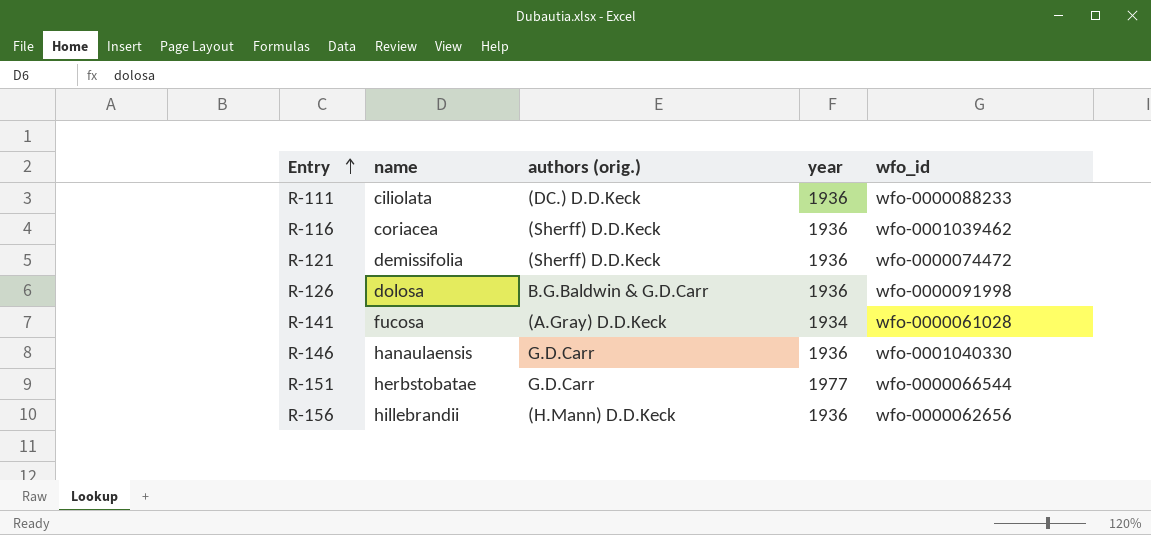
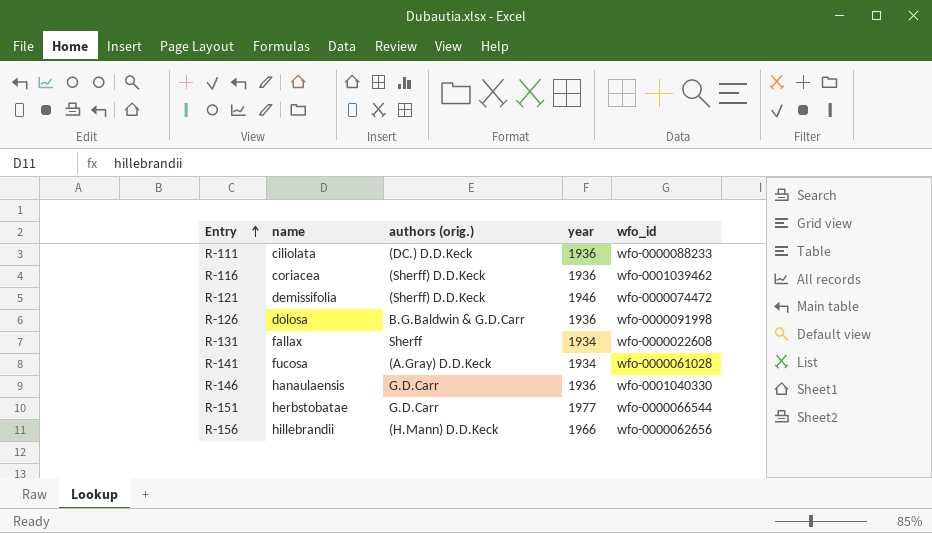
R-121 | year: 1936 -> 1946
row R-131: none -> fallax | Sherff | 1934 | wfo-0000022608
R-156 | year: 1936 -> 1966

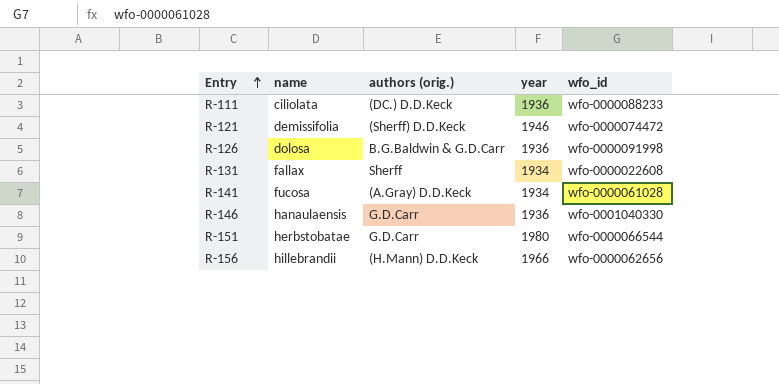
row R-116: coriacea | (Sherff) D.D.Keck | 1936 | wfo-0001039462 -> none
R-151 | year: 1977 -> 1980

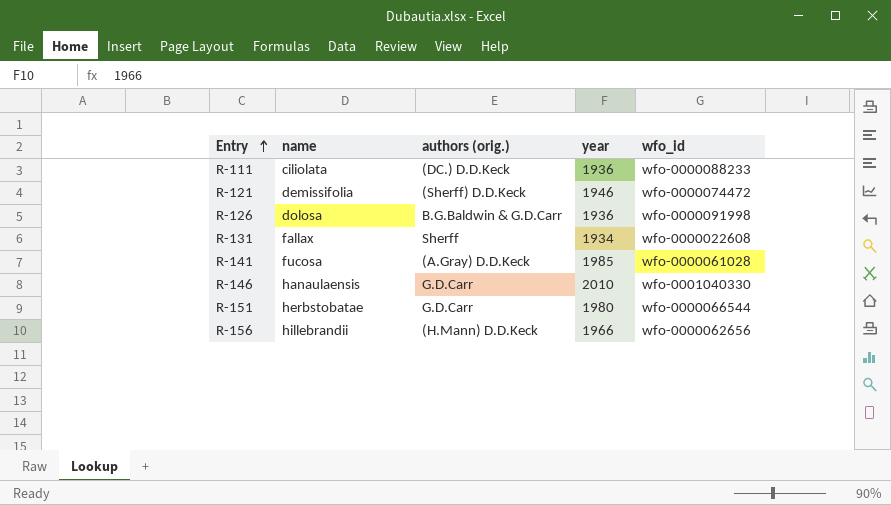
R-141 | year: 1934 -> 1985
R-146 | year: 1936 -> 2010

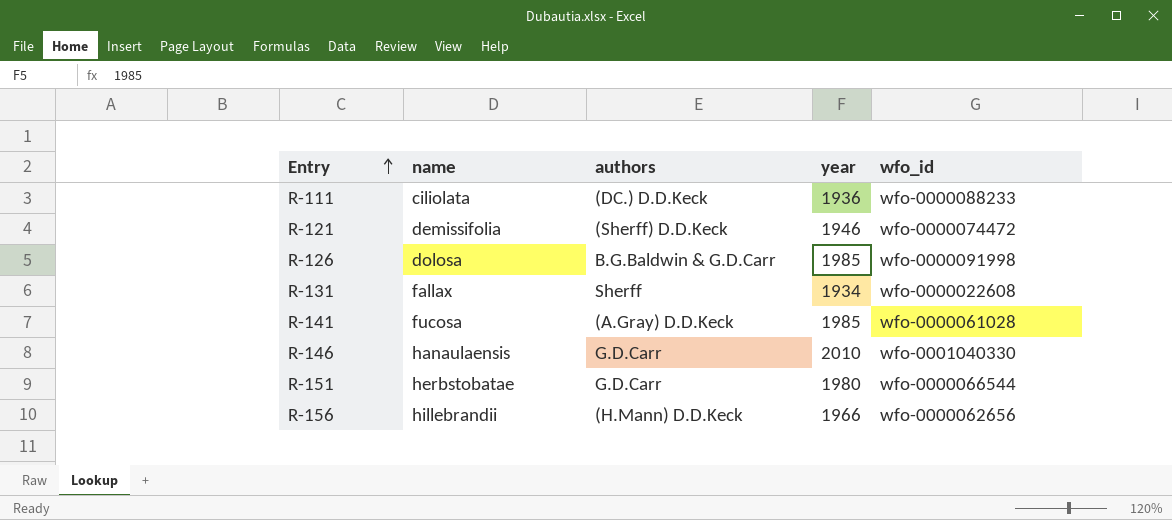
column name: authors (orig.) -> authors
R-126 | year: 1936 -> 1985

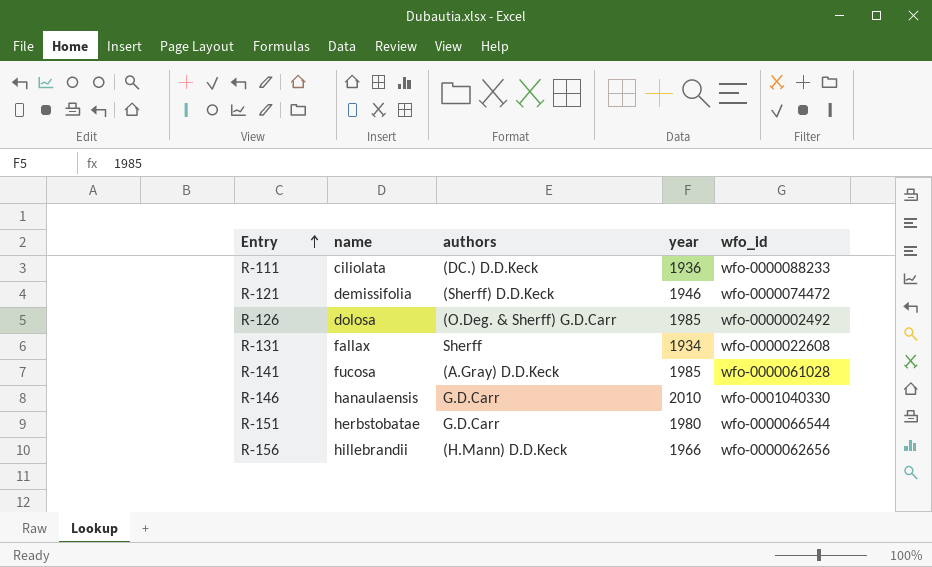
R-126 | authors: B.G.Baldwin & G.D.Carr -> (O.Deg. & Sherff) G.D.Carr
R-126 | wfo_id: wfo-0000091998 -> wfo-0000002492

